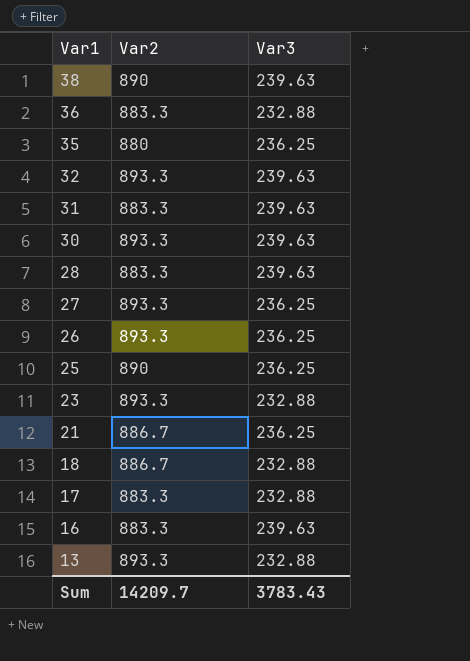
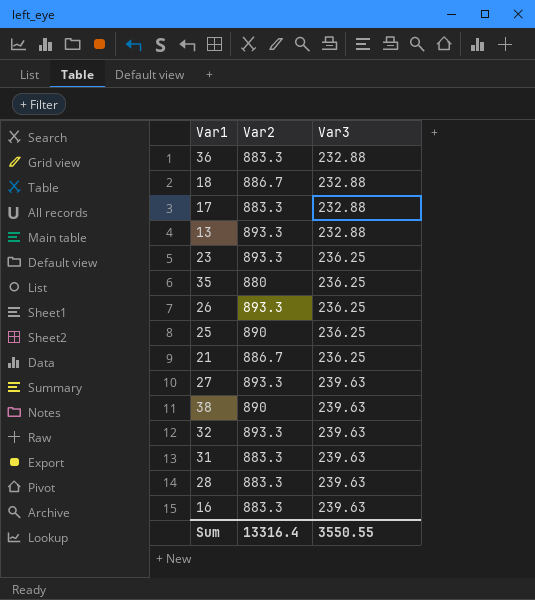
row order: Var1 descending -> Var3 ascending
row 30: 893.3 | 239.63 -> none
23 | Var3: 232.88 -> 236.25
27 | Var3: 236.25 -> 239.63
Sum | Var2: 14209.7 -> 13316.4
Sum | Var3: 3783.43 -> 3550.55

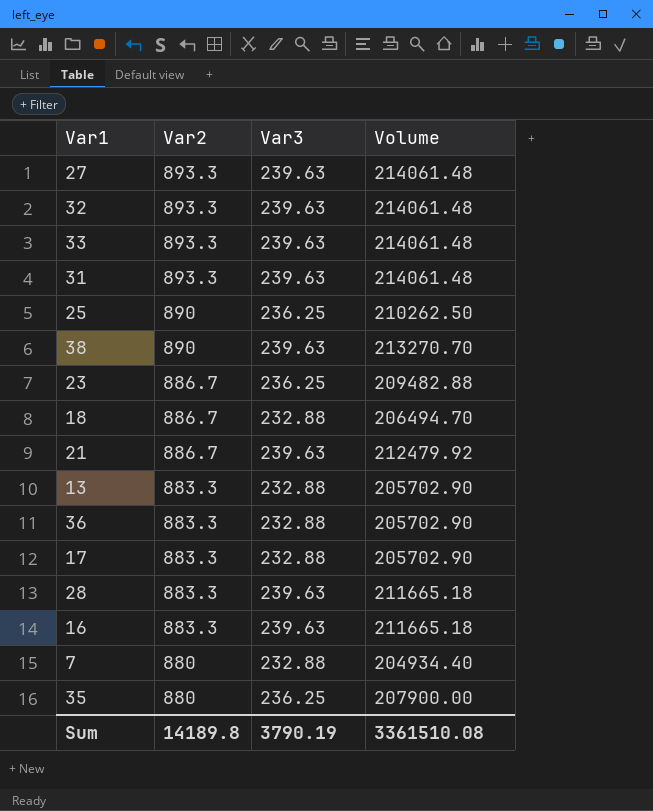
row order: Var3 ascending -> Var2 descending
column Volume | formula: none -> [Var2] * [Var3]
row 26: 893.3 | 236.25 -> none
row 33: none -> 893.3 | 239.63 | 214061.48
31 | Var2: 883.3 -> 893.3
23 | Var2: 893.3 -> 886.7
21 | Var3: 236.25 -> 239.63
13 | Var2: 893.3 -> 883.3
row 7: none -> 880 | 232.88 | 204934.40
Sum | Var2: 13316.4 -> 14189.8
Sum | Var3: 3550.55 -> 3790.19

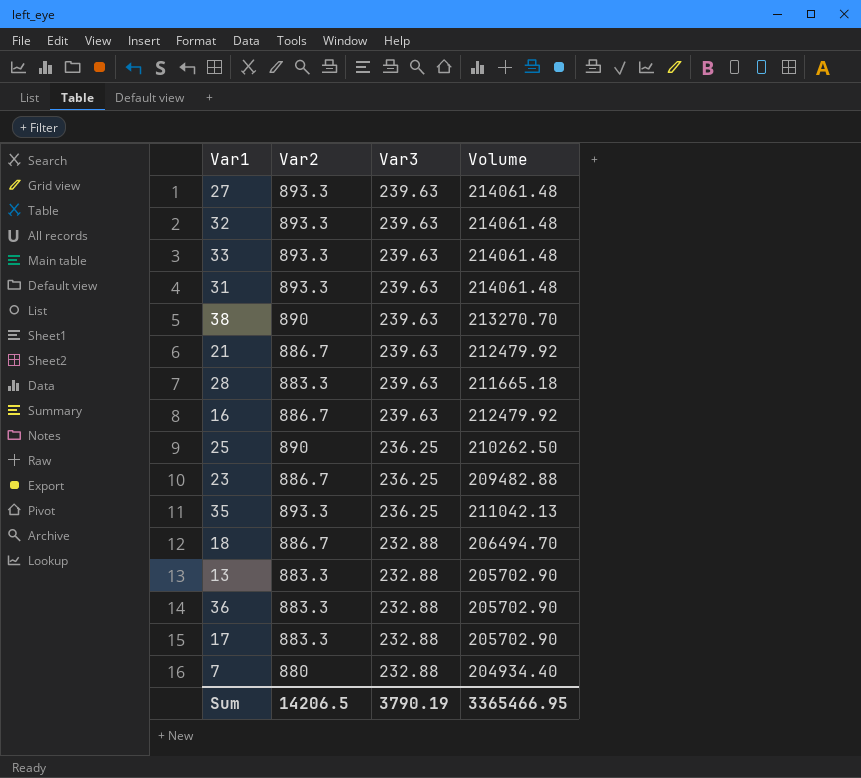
row order: Var2 descending -> Var3 descending
16 | Var2: 883.3 -> 886.7
16 | Volume: 211665.18 -> 212479.92
35 | Var2: 880 -> 893.3
35 | Volume: 207900.00 -> 211042.13
Sum | Var2: 14189.8 -> 14206.5
Sum | Volume: 3361510.08 -> 3365466.95

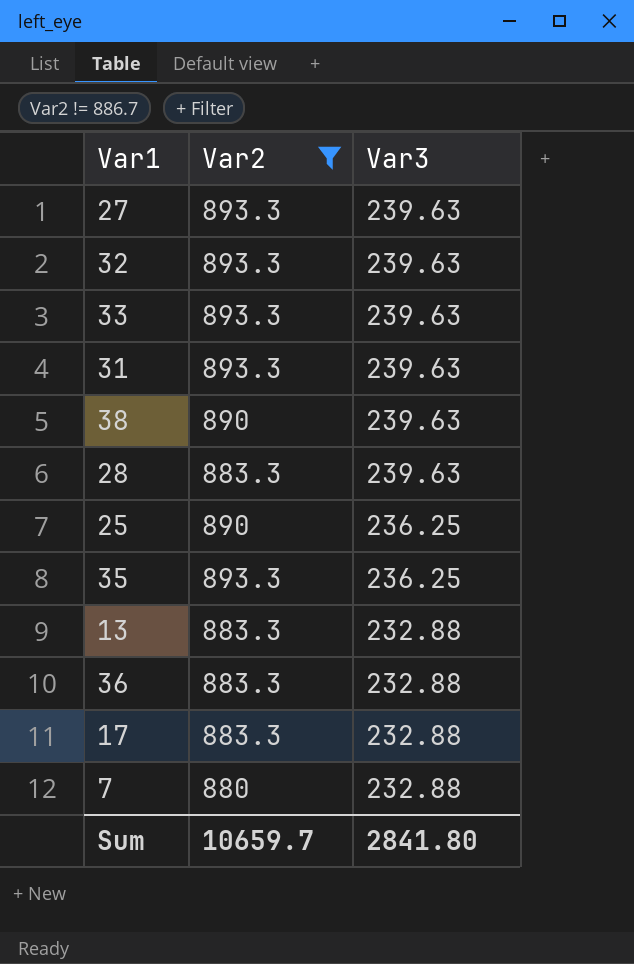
filter: none -> Var2 != 886.7
column Volume | formula: [Var2] * [Var3] -> none
Sum | Var2: 14206.5 -> 10659.7
Sum | Var3: 3790.19 -> 2841.80

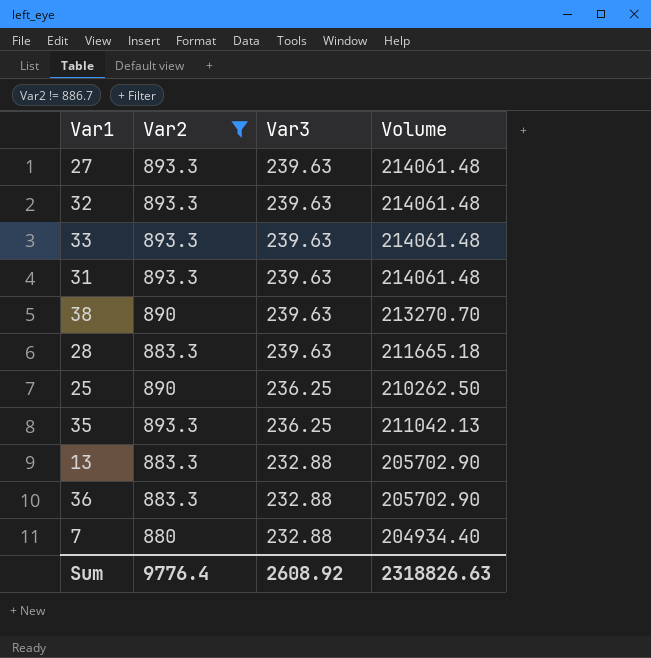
column Volume | formula: none -> [Var2] * [Var3]
row 17: 883.3 | 232.88 -> none
Sum | Var2: 10659.7 -> 9776.4
Sum | Var3: 2841.80 -> 2608.92

